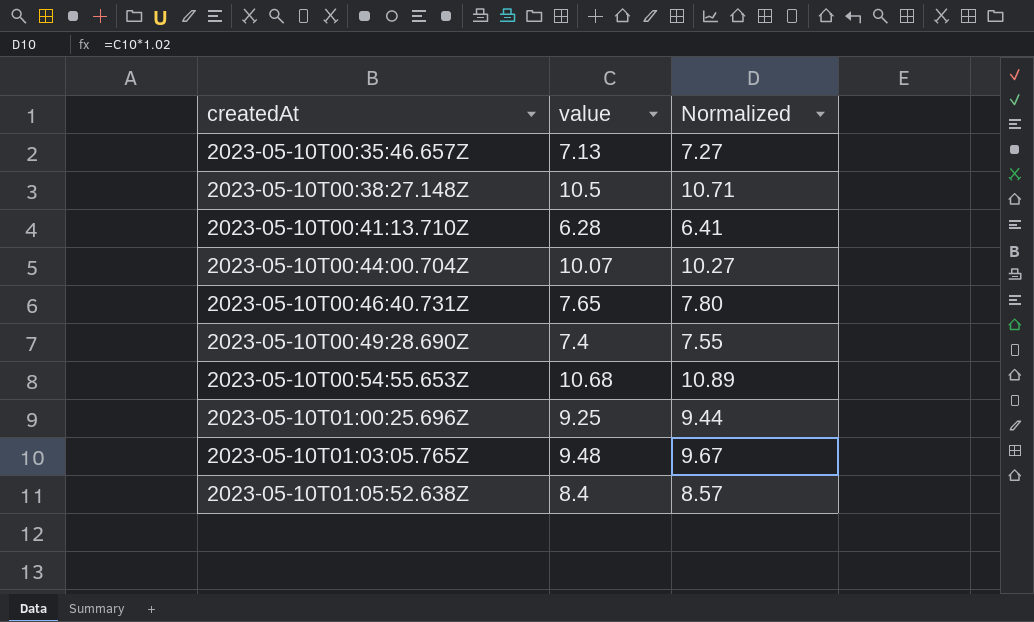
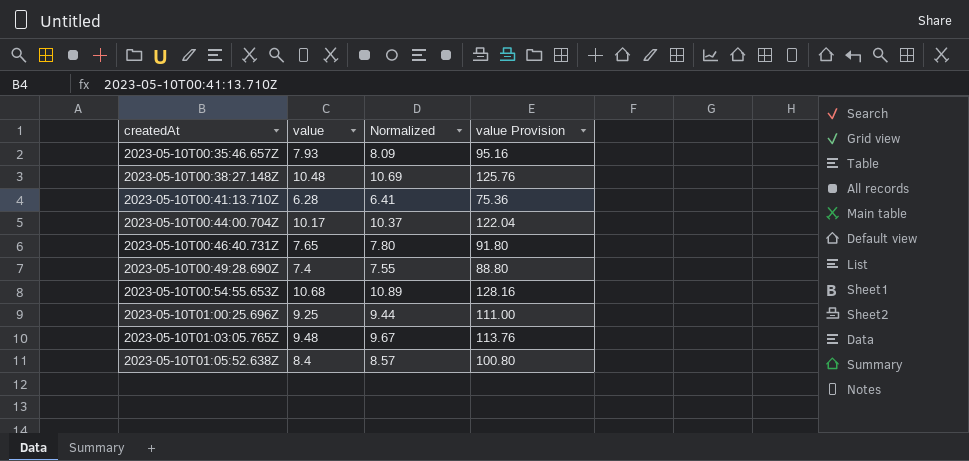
column value Provision | formula: none -> [value] * 12
2023-05-10T00:35:46.657Z | value: 7.13 -> 7.93
2023-05-10T00:35:46.657Z | Normalized: 7.27 -> 8.09
2023-05-10T00:38:27.148Z | value: 10.5 -> 10.48
2023-05-10T00:38:27.148Z | Normalized: 10.71 -> 10.69
2023-05-10T00:44:00.704Z | value: 10.07 -> 10.17
2023-05-10T00:44:00.704Z | Normalized: 10.27 -> 10.37

